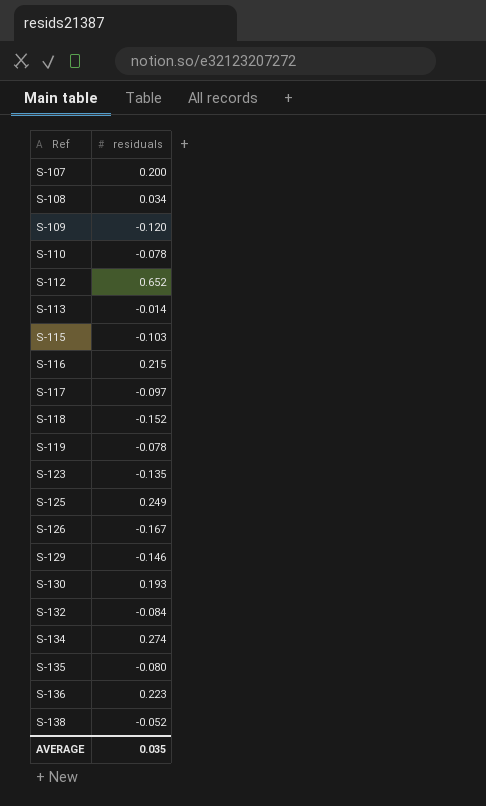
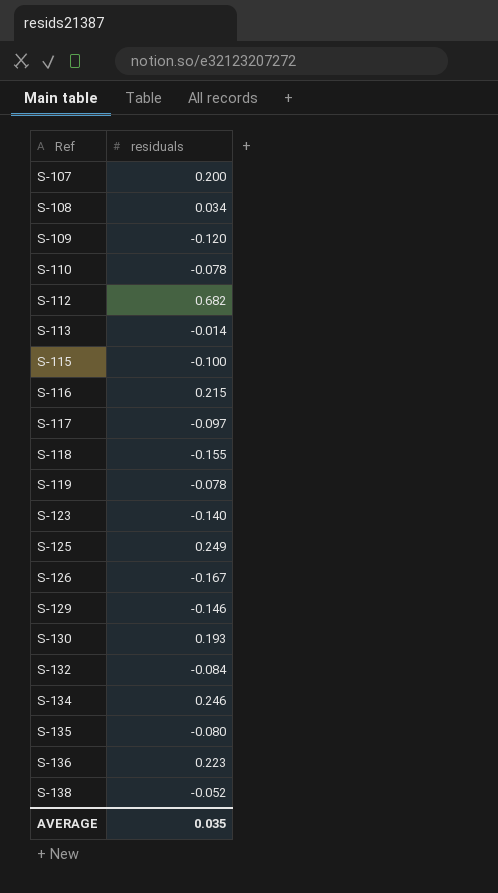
S-112 | residuals: 0.652 -> 0.682
S-115 | residuals: -0.103 -> -0.100
S-118 | residuals: -0.152 -> -0.155
S-123 | residuals: -0.135 -> -0.140
S-134 | residuals: 0.274 -> 0.246

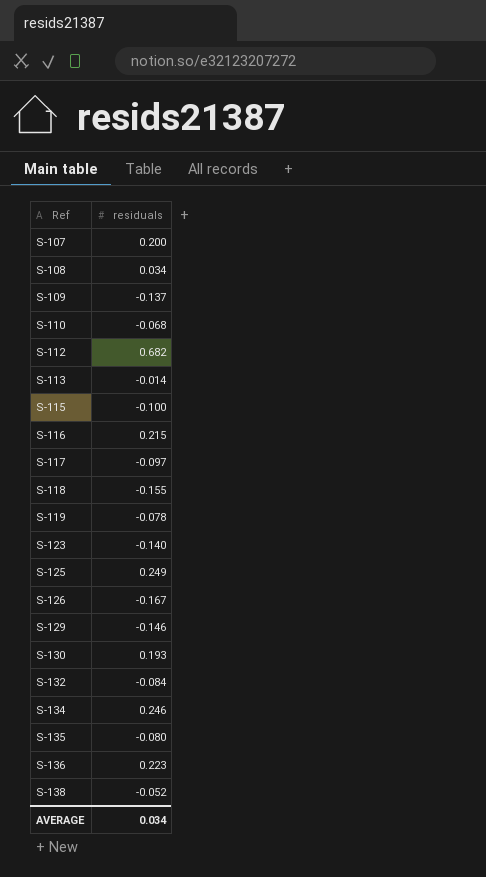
S-109 | residuals: -0.120 -> -0.137
S-110 | residuals: -0.078 -> -0.068
AVERAGE | residuals: 0.035 -> 0.034

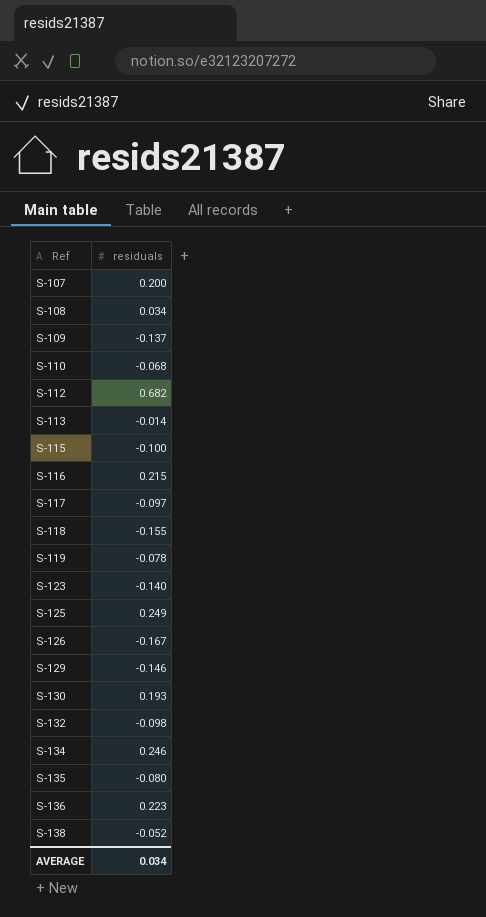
S-132 | residuals: -0.084 -> -0.098

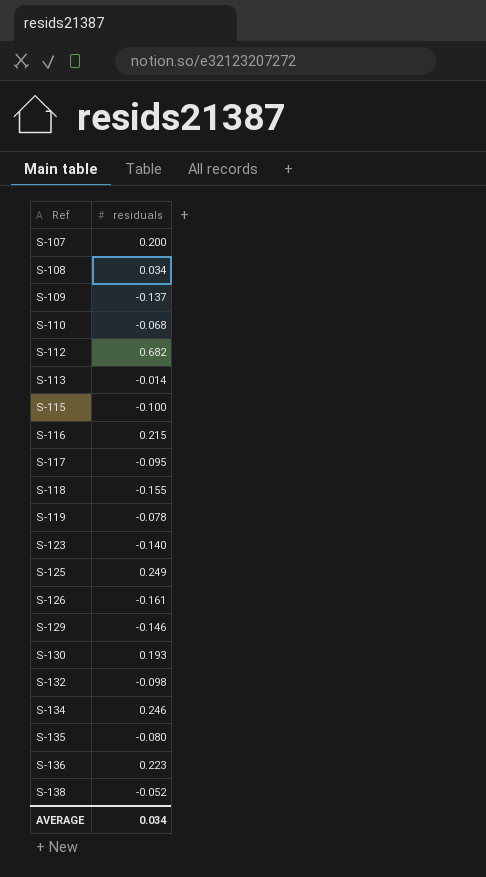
S-117 | residuals: -0.097 -> -0.095
S-126 | residuals: -0.167 -> -0.161

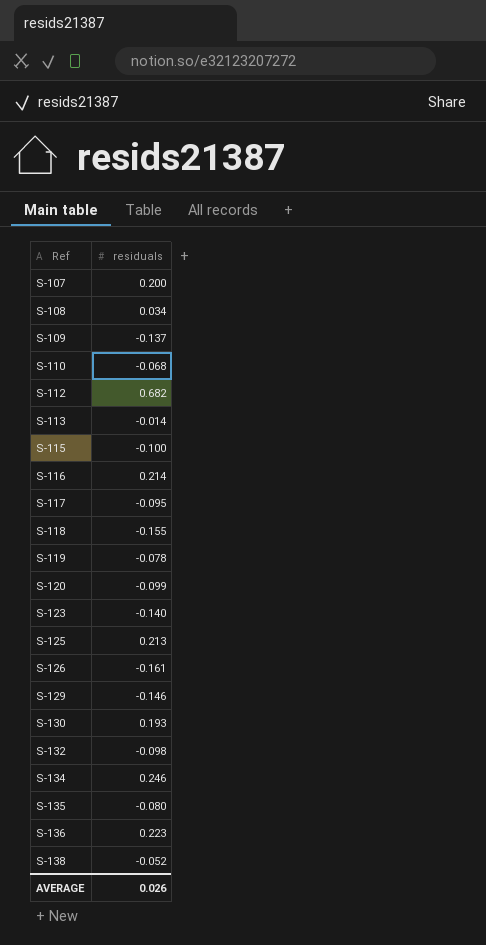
S-116 | residuals: 0.215 -> 0.214
row S-120: none -> -0.099
S-125 | residuals: 0.249 -> 0.213
AVERAGE | residuals: 0.034 -> 0.026

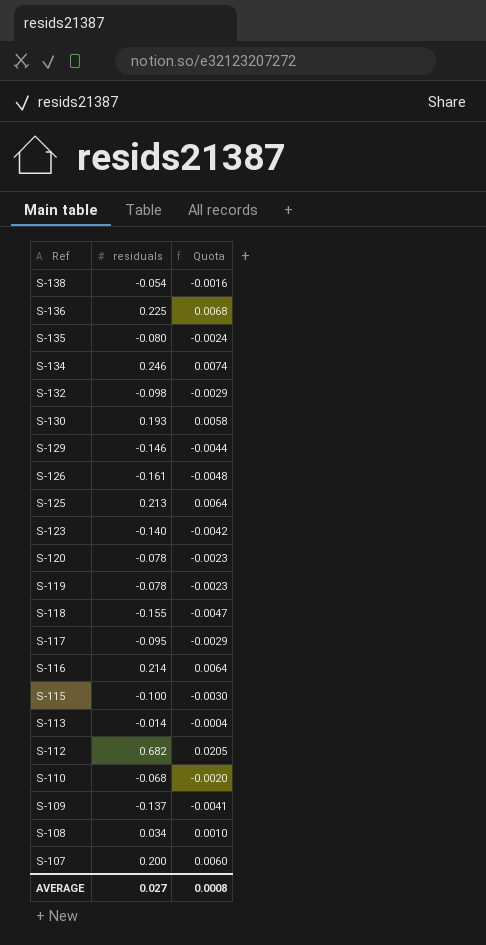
row order: Ref ascending -> Ref descending
column Quota | formula: none -> [residuals] * 0.03
S-138 | residuals: -0.052 -> -0.054
S-136 | residuals: 0.223 -> 0.225
S-120 | residuals: -0.099 -> -0.078
AVERAGE | residuals: 0.026 -> 0.027

